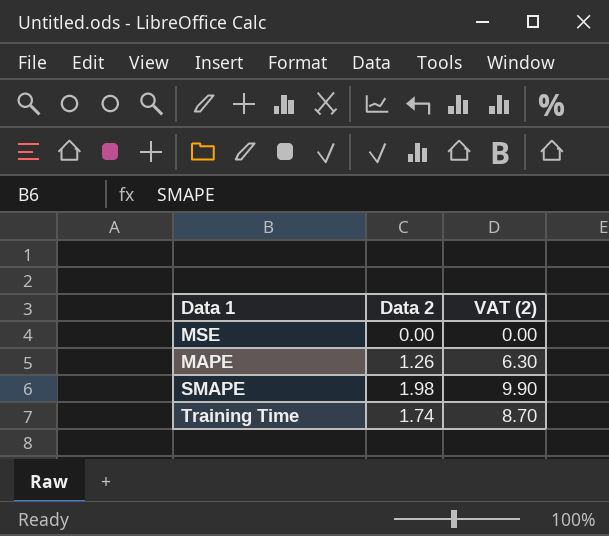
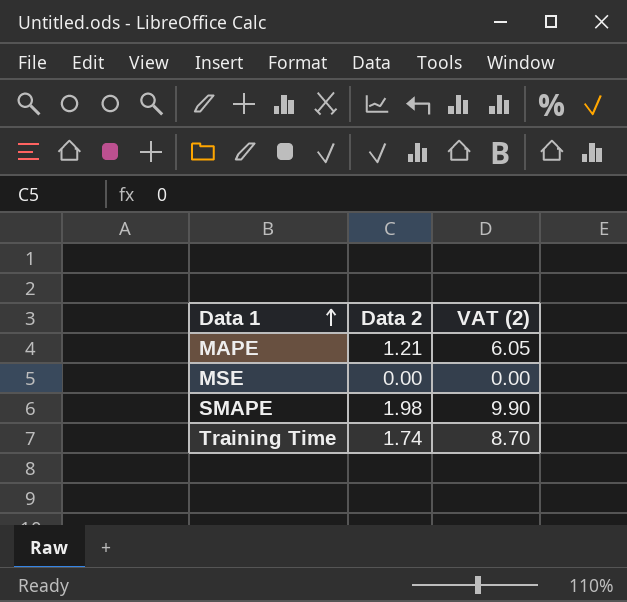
row order: none -> Data 1 ascending
MAPE | Data 2: 1.26 -> 1.21
MAPE | VAT (2): 6.30 -> 6.05

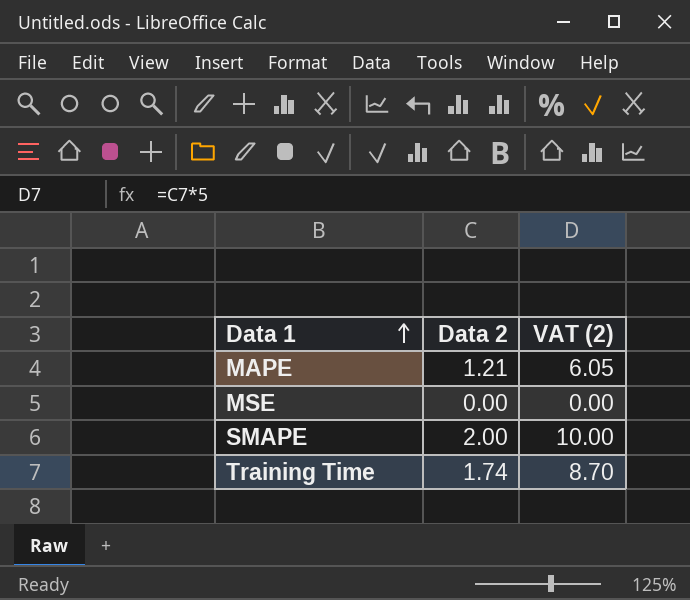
SMAPE | Data 2: 1.98 -> 2.00
SMAPE | VAT (2): 9.90 -> 10.00

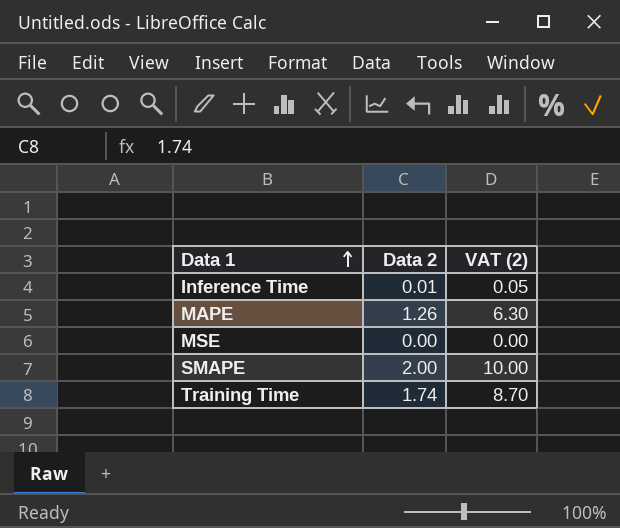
row Inference Time: none -> 0.01 | 0.05
MAPE | Data 2: 1.21 -> 1.26
MAPE | VAT (2): 6.05 -> 6.30

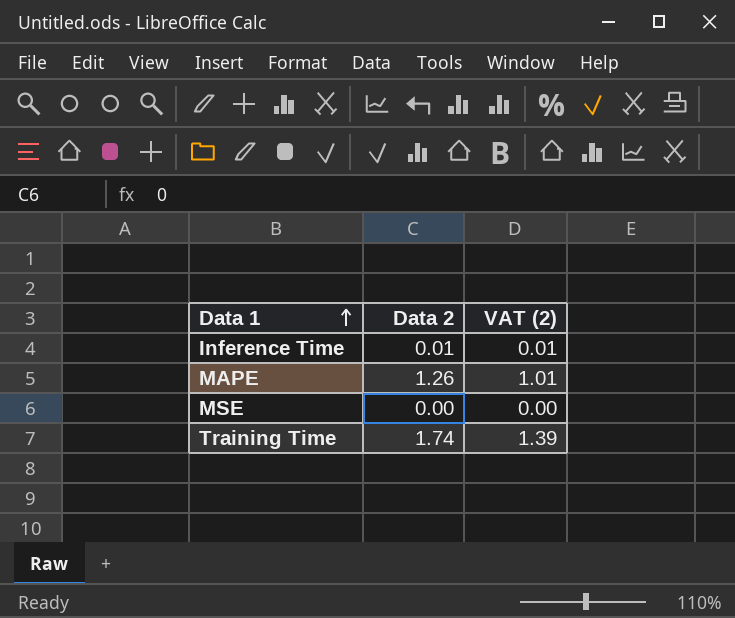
column VAT (2) | formula: [Data 2] * 5 -> [Data 2] * 0.8
row SMAPE: 2.00 | 10.00 -> none

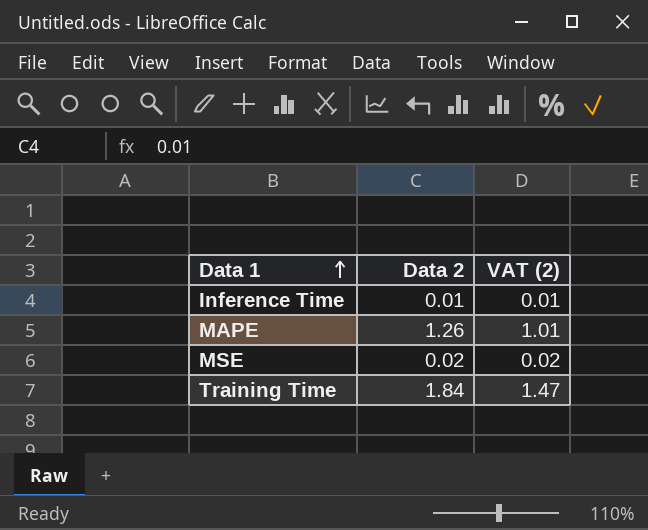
MSE | Data 2: 0.00 -> 0.02
MSE | VAT (2): 0.00 -> 0.02
Training Time | Data 2: 1.74 -> 1.84
Training Time | VAT (2): 1.39 -> 1.47

